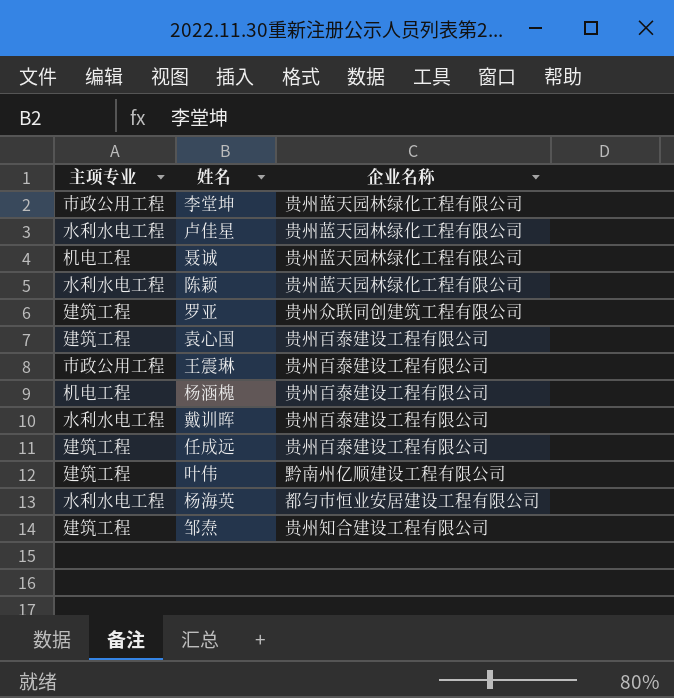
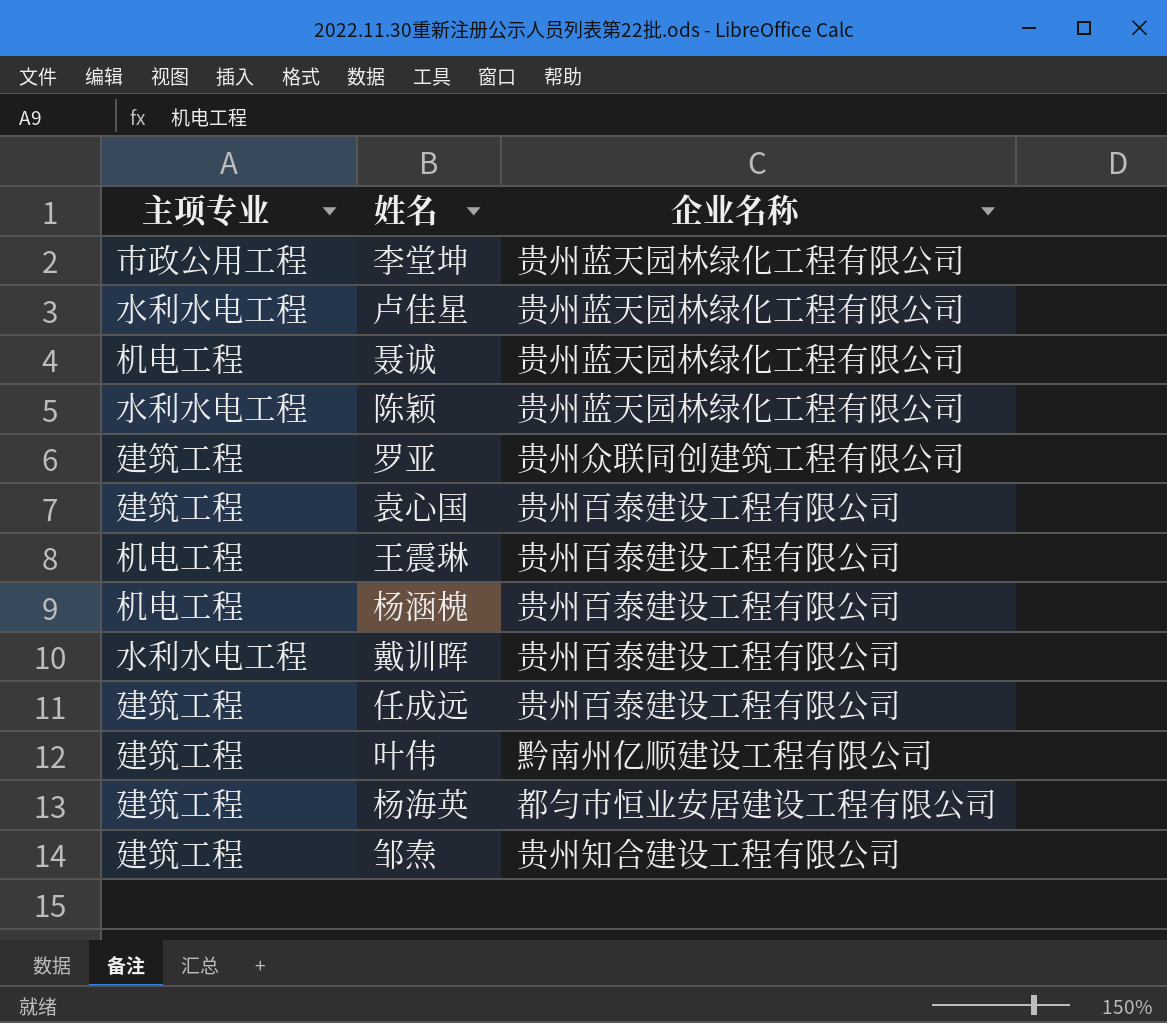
王震琳 | 主项专业: 市政公用工程 -> 机电工程
杨海英 | 主项专业: 水利水电工程 -> 建筑工程

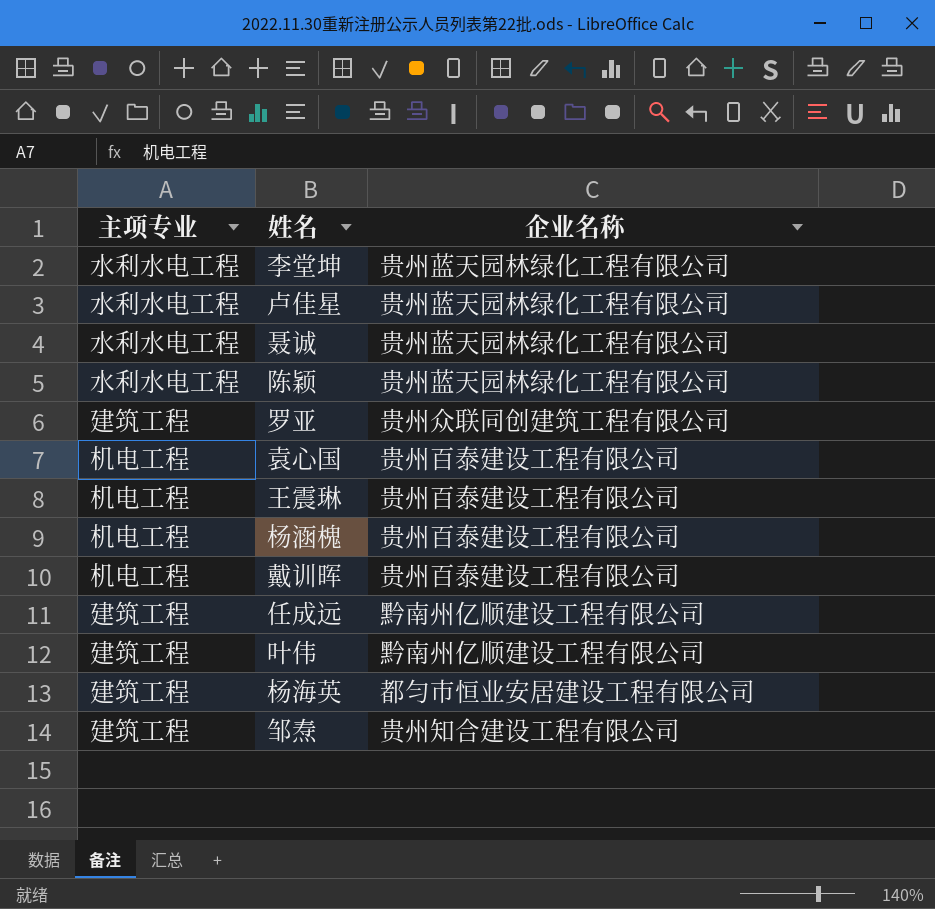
李堂坤 | 主项专业: 市政公用工程 -> 水利水电工程
聂诚 | 主项专业: 机电工程 -> 水利水电工程
袁心国 | 主项专业: 建筑工程 -> 机电工程
戴训晖 | 主项专业: 水利水电工程 -> 机电工程
任成远 | 企业名称: 贵州百泰建设工程有限公司 -> 黔南州亿顺建设工程有限公司

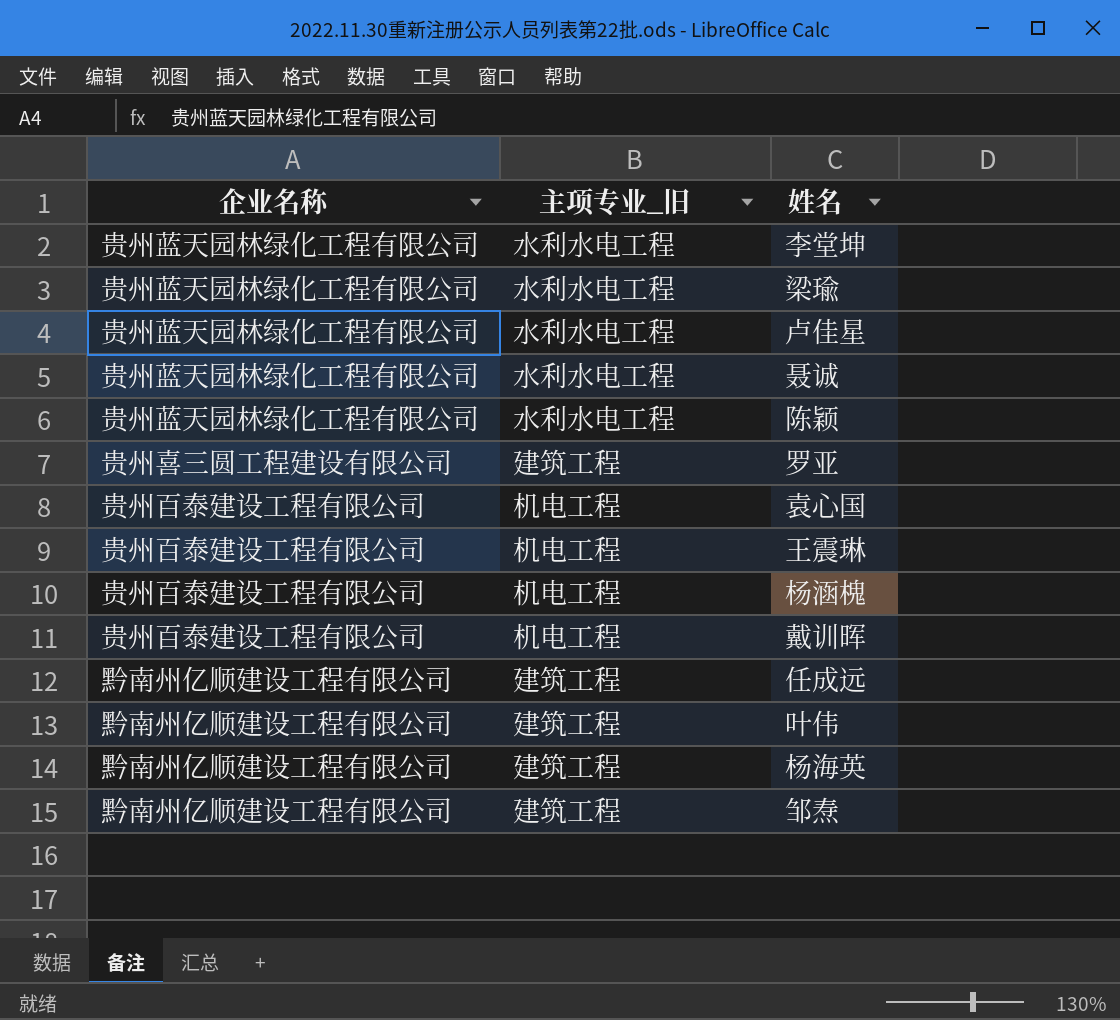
column 企业名称 | position: 3 -> 1
column name: 主项专业 -> 主项专业_旧
row 梁瑜: none -> 贵州蓝天园林绿化工程有限公司 | 水利水电工程
罗亚 | 企业名称: 贵州众联同创建筑工程有限公司 -> 贵州喜三圆工程建设有限公司
杨海英 | 企业名称: 都匀市恒业安居建设工程有限公司 -> 黔南州亿顺建设工程有限公司
邹焘 | 企业名称: 贵州知合建设工程有限公司 -> 黔南州亿顺建设工程有限公司

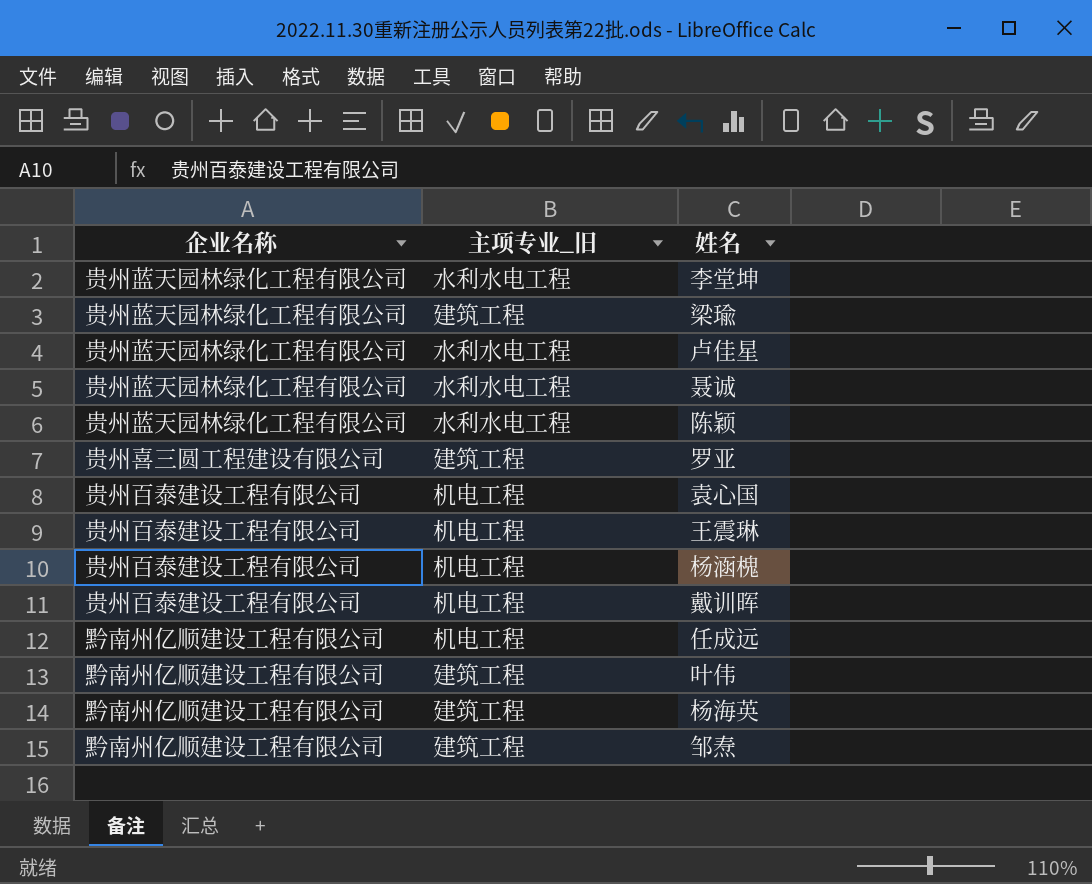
梁瑜 | 主项专业_旧: 水利水电工程 -> 建筑工程
任成远 | 主项专业_旧: 建筑工程 -> 机电工程

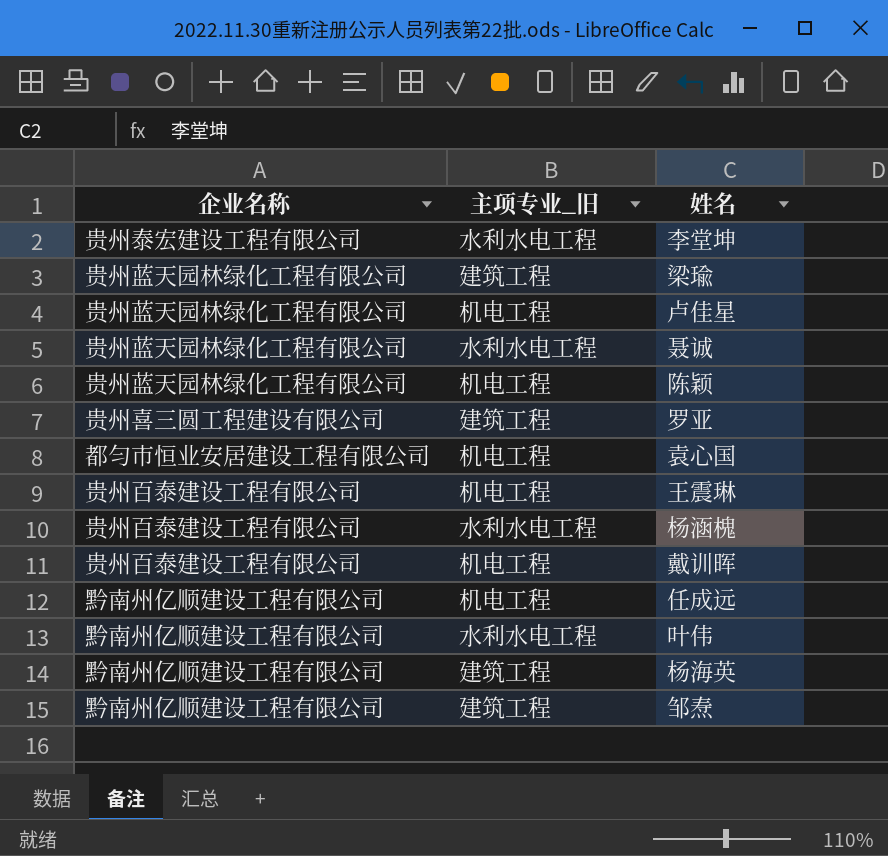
李堂坤 | 企业名称: 贵州蓝天园林绿化工程有限公司 -> 贵州泰宏建设工程有限公司
卢佳星 | 主项专业_旧: 水利水电工程 -> 机电工程
陈颖 | 主项专业_旧: 水利水电工程 -> 机电工程
袁心国 | 企业名称: 贵州百泰建设工程有限公司 -> 都匀市恒业安居建设工程有限公司
杨涵槐 | 主项专业_旧: 机电工程 -> 水利水电工程
叶伟 | 主项专业_旧: 建筑工程 -> 水利水电工程

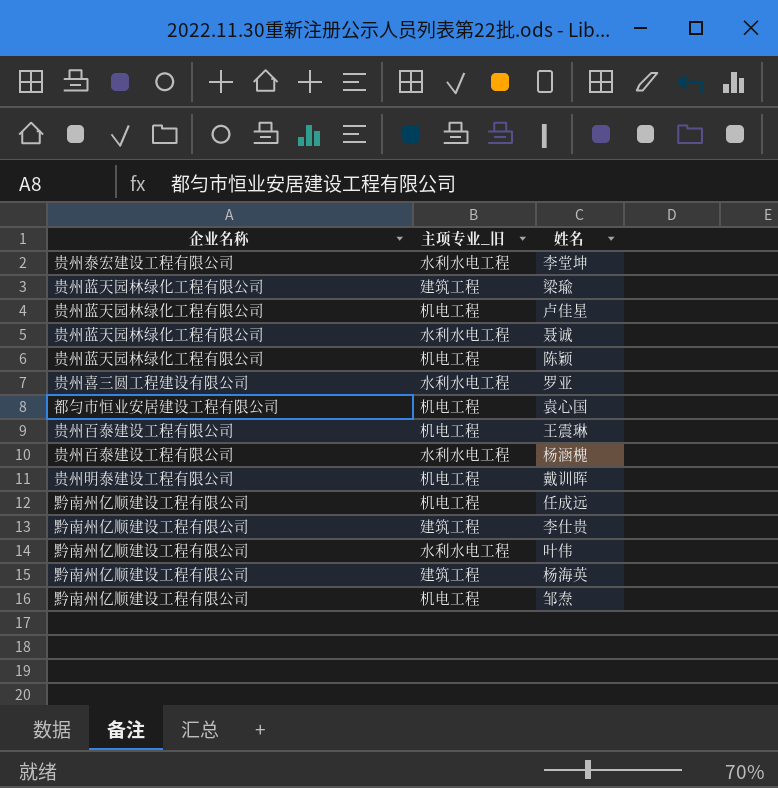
罗亚 | 主项专业_旧: 建筑工程 -> 水利水电工程
戴训晖 | 企业名称: 贵州百泰建设工程有限公司 -> 贵州明泰建设工程有限公司
row 李仕贵: none -> 黔南州亿顺建设工程有限公司 | 建筑工程
邹焘 | 主项专业_旧: 建筑工程 -> 机电工程

